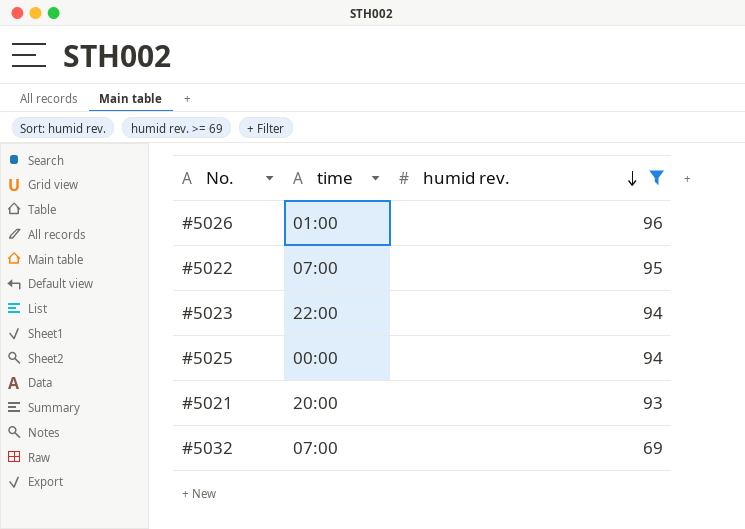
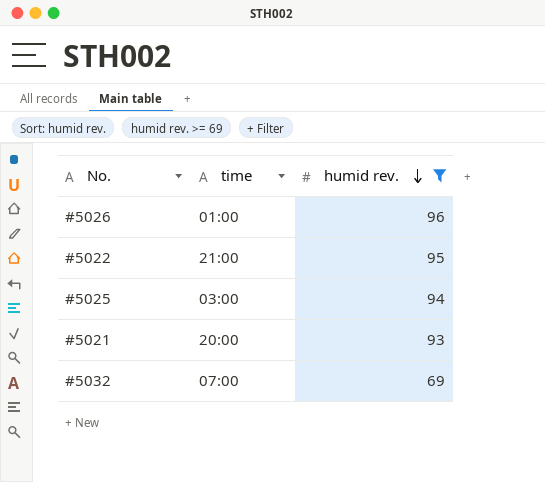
row #5023: 22:00 | 94 -> none
#5022 | time: 07:00 -> 21:00
#5025 | time: 00:00 -> 03:00

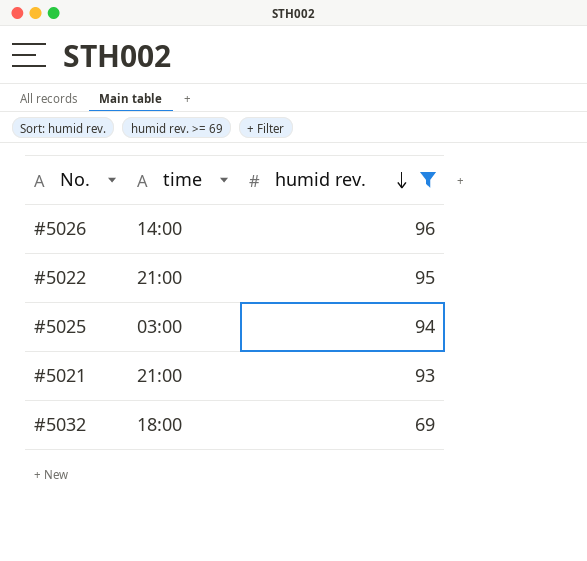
#5026 | time: 01:00 -> 14:00
#5021 | time: 20:00 -> 21:00
#5032 | time: 07:00 -> 18:00

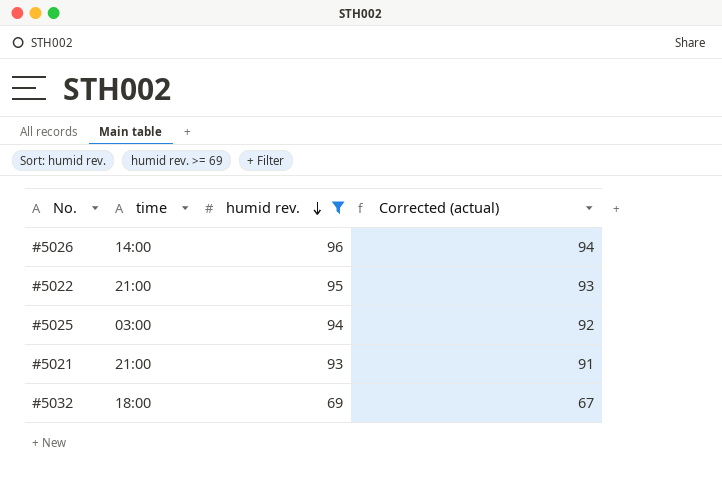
column Corrected (actual) | formula: none -> [humid rev.] - 2

